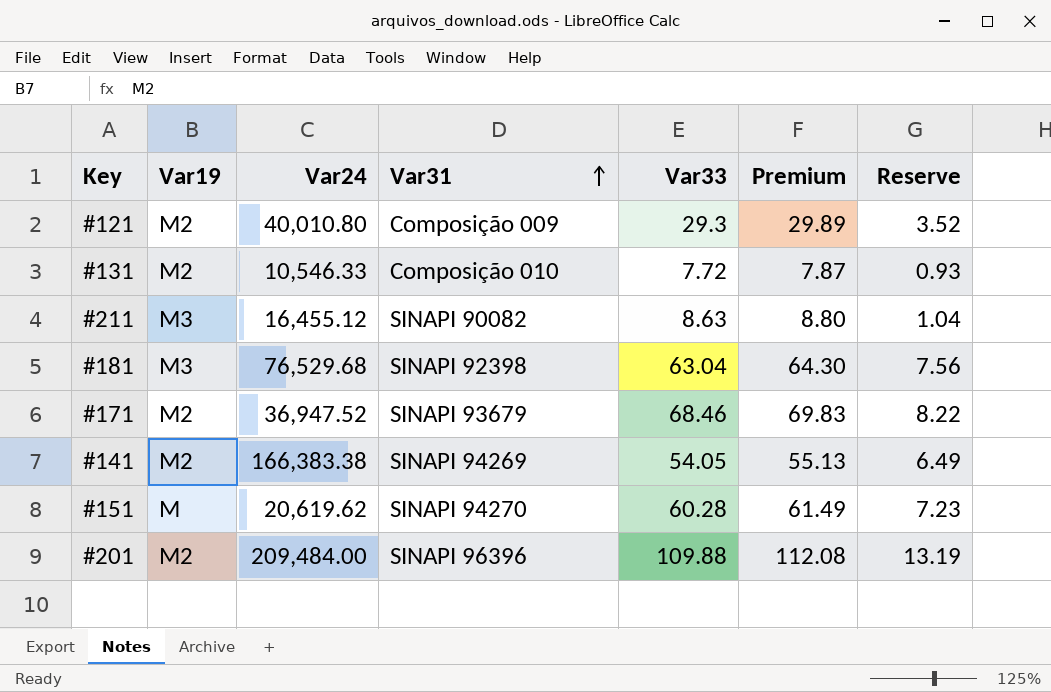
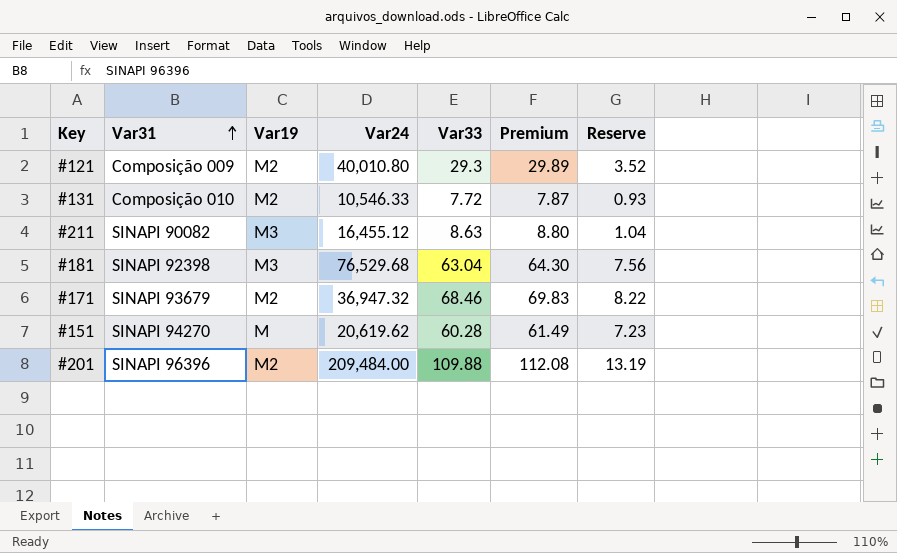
column Var31 | position: 4 -> 2
row #141: M2 | 166,383.38 | SINAPI 94269 | 54.05 | 55.13 | 6.49 -> none
#171 | Var24: 36,947.52 -> 36,947.32

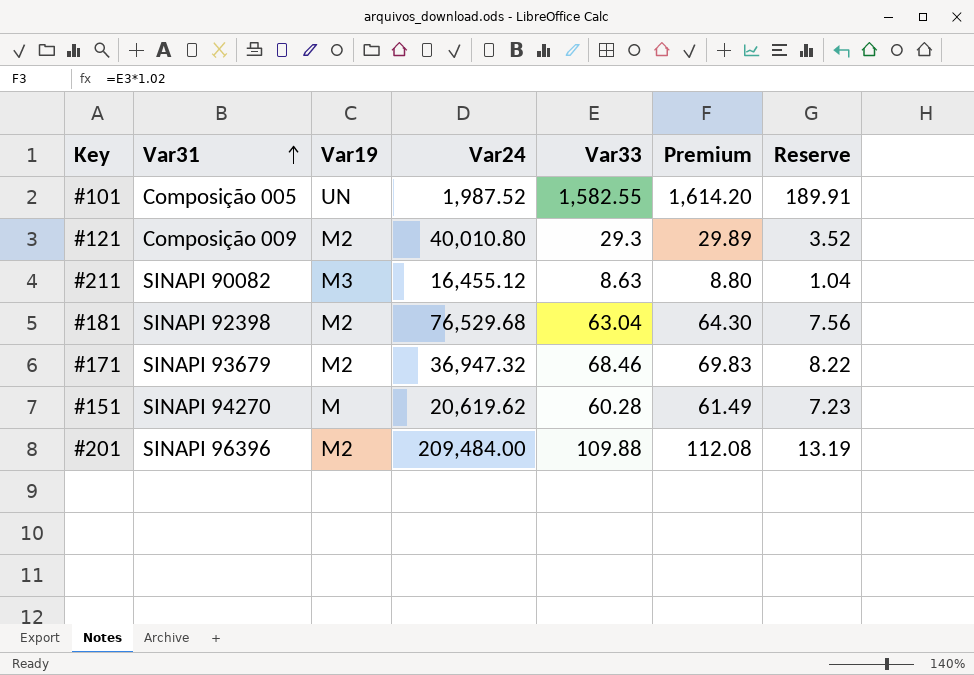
row #131: Composição 010 | M2 | 10,546.33 | 7.72 | 7.87 | 0.93 -> none
row #101: none -> Composição 005 | UN | 1,987.52 | 1,582.55 | 1,614.20 | 189.91
#181 | Var19: M3 -> M2

